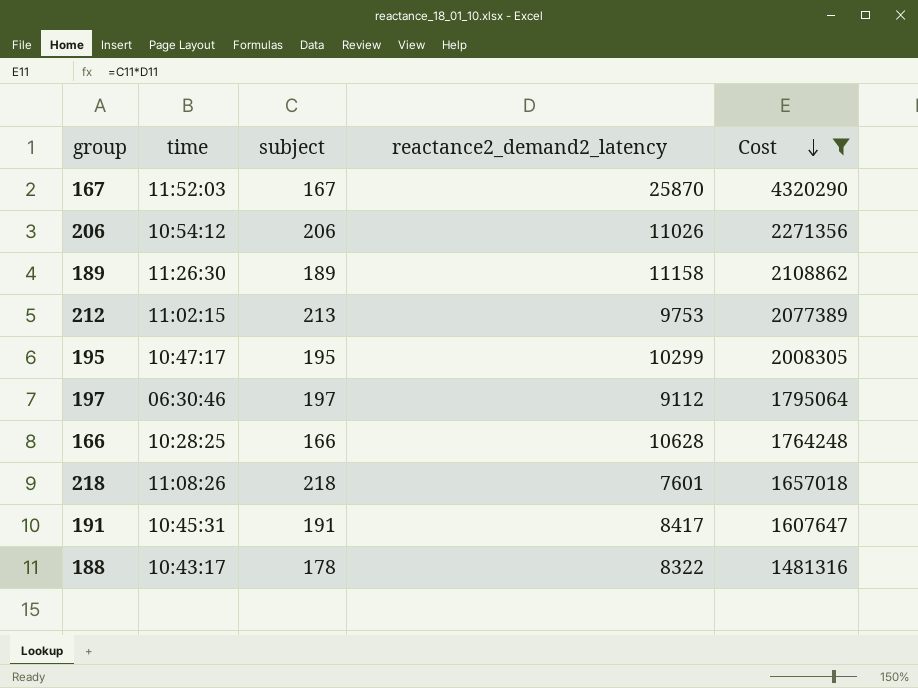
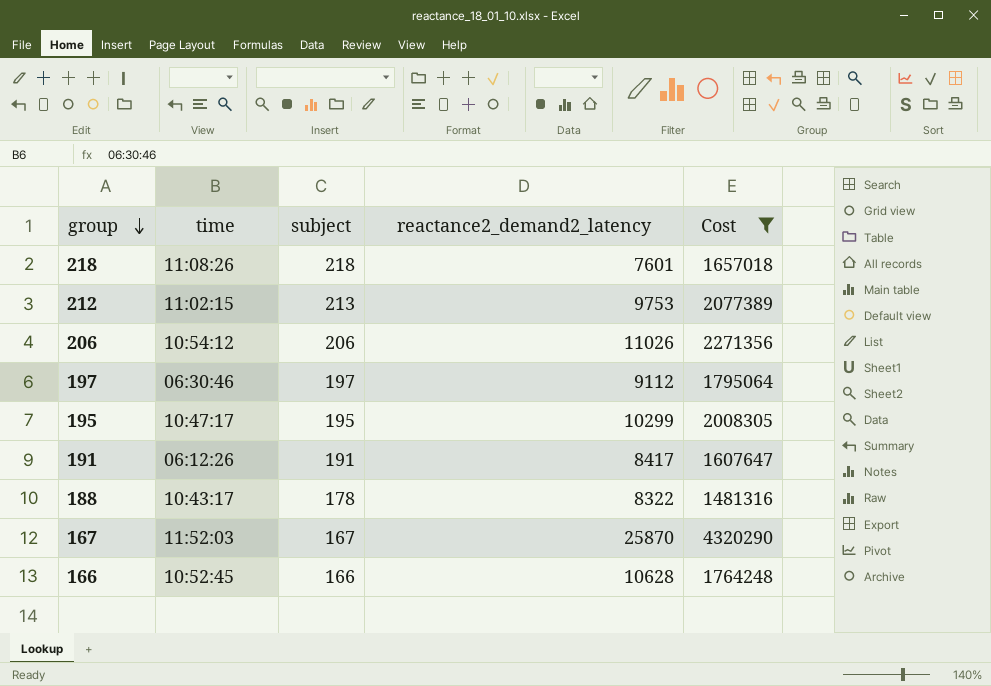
row order: Cost descending -> group descending
row 189: 11:26:30 | 189 | 11158 | 2108862 -> none
191 | time: 10:45:31 -> 06:12:26
166 | time: 10:28:25 -> 10:52:45

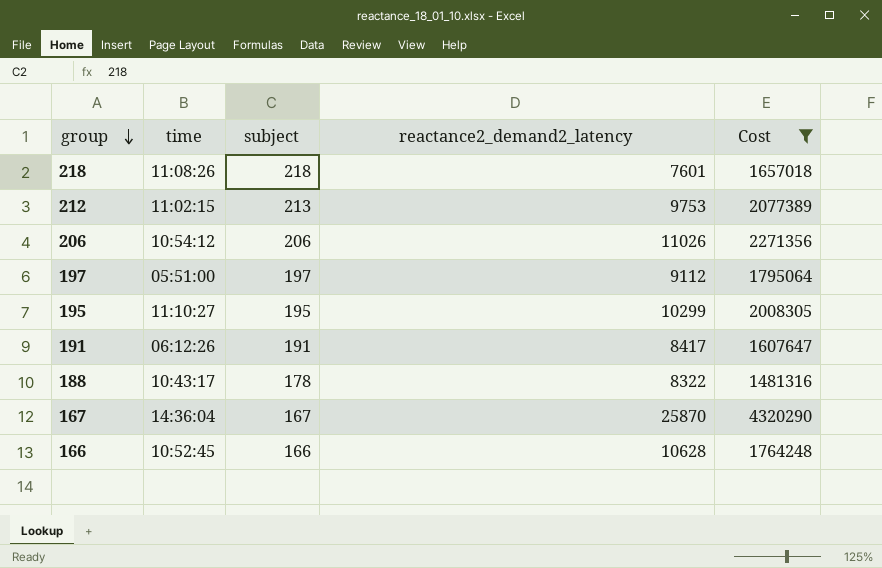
197 | time: 06:30:46 -> 05:51:00
195 | time: 10:47:17 -> 11:10:27
167 | time: 11:52:03 -> 14:36:04

